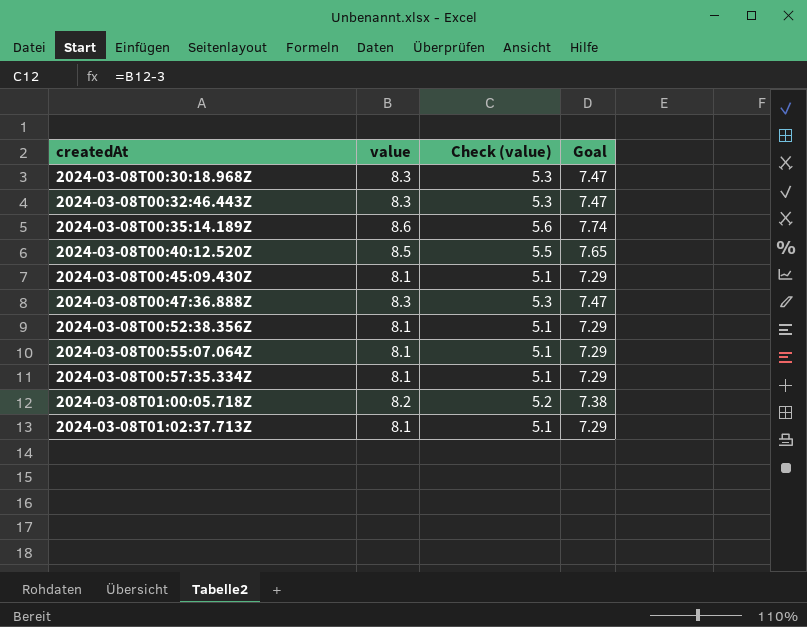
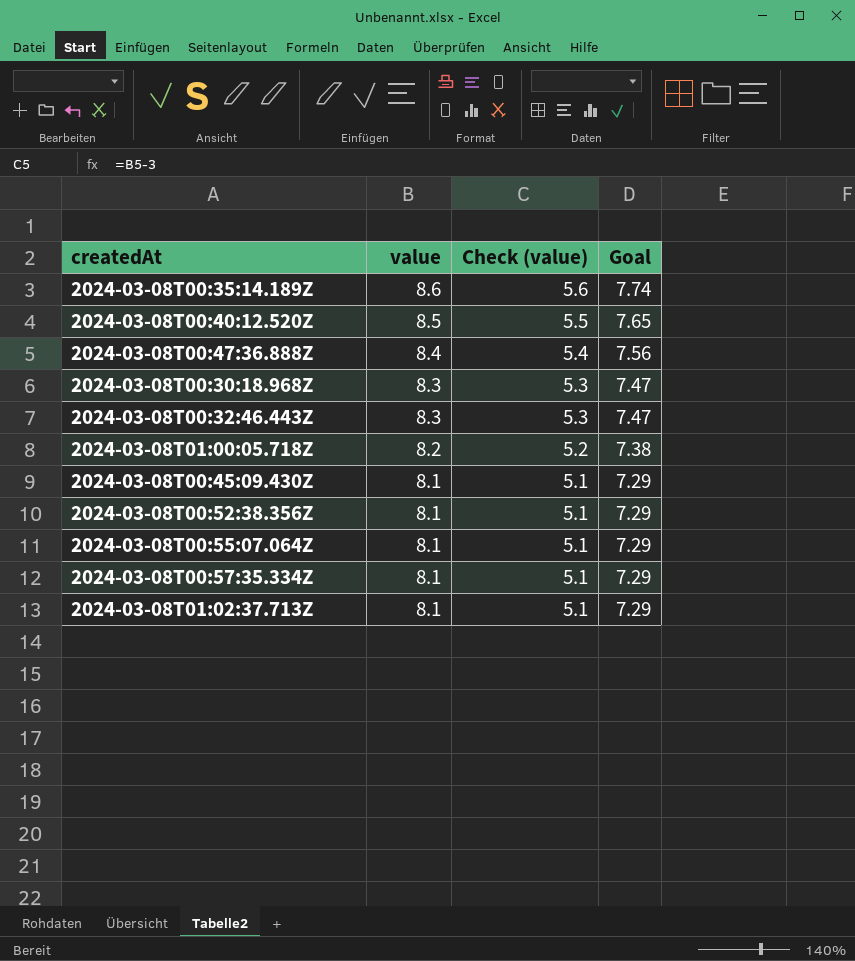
row order: createdAt ascending -> value descending
2024-03-08T00:47:36.888Z | value: 8.3 -> 8.4
2024-03-08T00:47:36.888Z | Check (value): 5.3 -> 5.4
2024-03-08T00:47:36.888Z | Goal: 7.47 -> 7.56

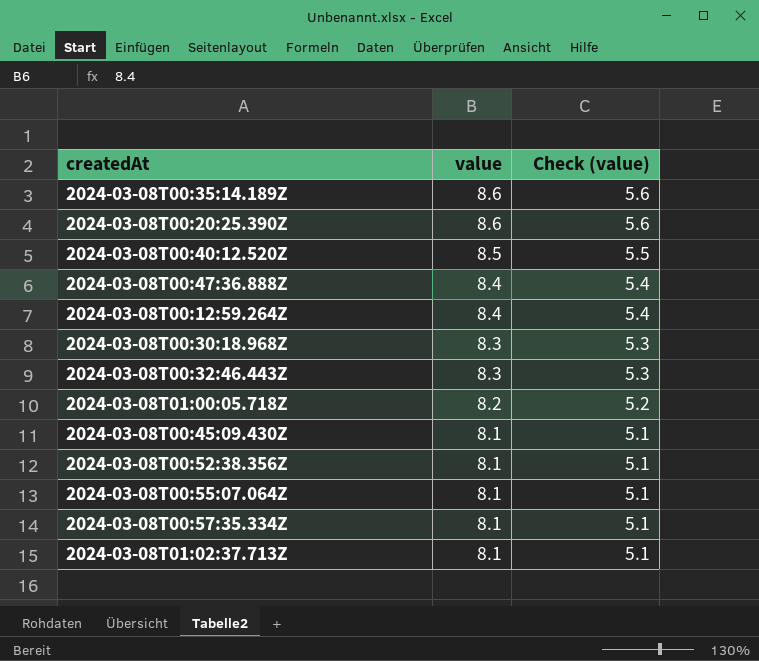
column Goal | formula: [value] * 0.9 -> none
row 2024-03-08T00:20:25.390Z: none -> 8.6 | 5.6
row 2024-03-08T00:12:59.264Z: none -> 8.4 | 5.4

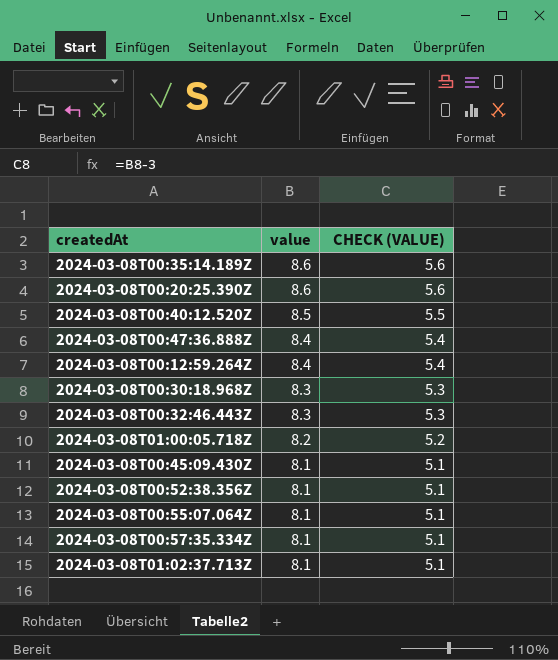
column name: Check (value) -> CHECK (VALUE)

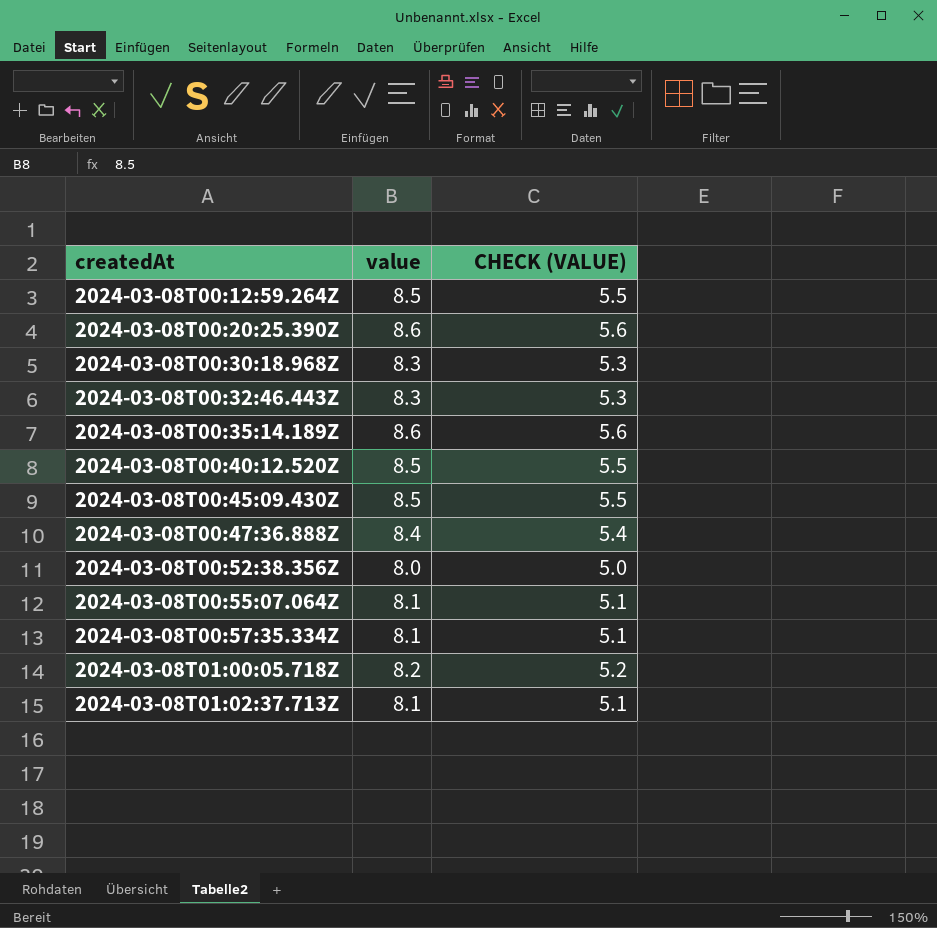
row order: value descending -> createdAt ascending
2024-03-08T00:12:59.264Z | value: 8.4 -> 8.5
2024-03-08T00:12:59.264Z | CHECK (VALUE): 5.4 -> 5.5
2024-03-08T00:45:09.430Z | value: 8.1 -> 8.5
2024-03-08T00:45:09.430Z | CHECK (VALUE): 5.1 -> 5.5
2024-03-08T00:52:38.356Z | value: 8.1 -> 8.0
2024-03-08T00:52:38.356Z | CHECK (VALUE): 5.1 -> 5.0

